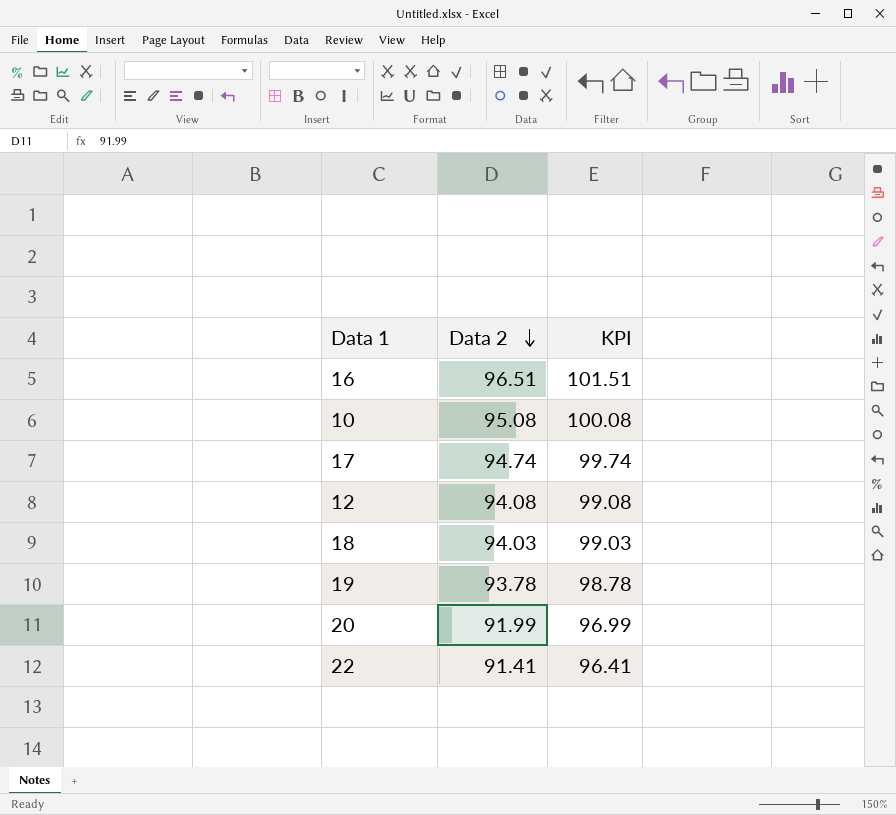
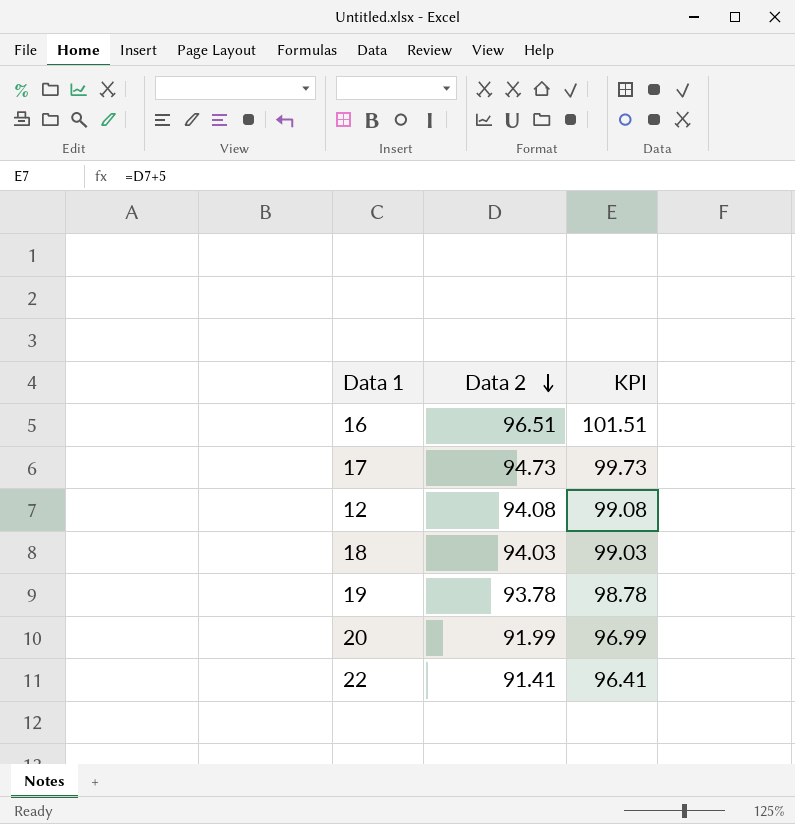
row 10: 95.08 | 100.08 -> none
17 | Data 2: 94.74 -> 94.73
17 | KPI: 99.74 -> 99.73

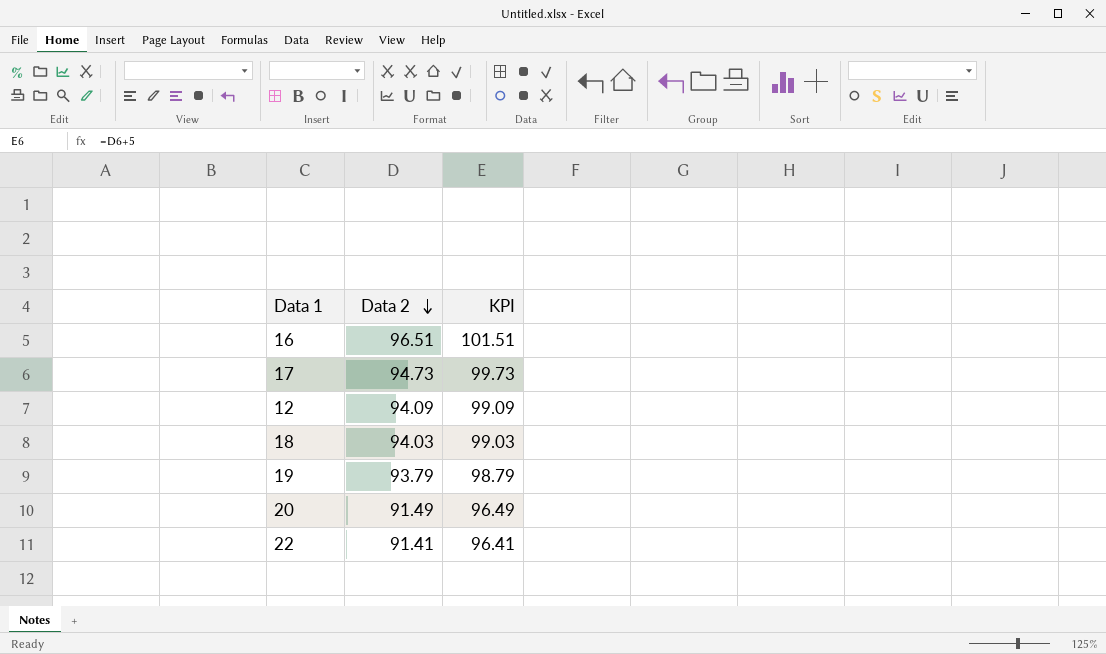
12 | Data 2: 94.08 -> 94.09
12 | KPI: 99.08 -> 99.09
19 | Data 2: 93.78 -> 93.79
19 | KPI: 98.78 -> 98.79
20 | Data 2: 91.99 -> 91.49
20 | KPI: 96.99 -> 96.49

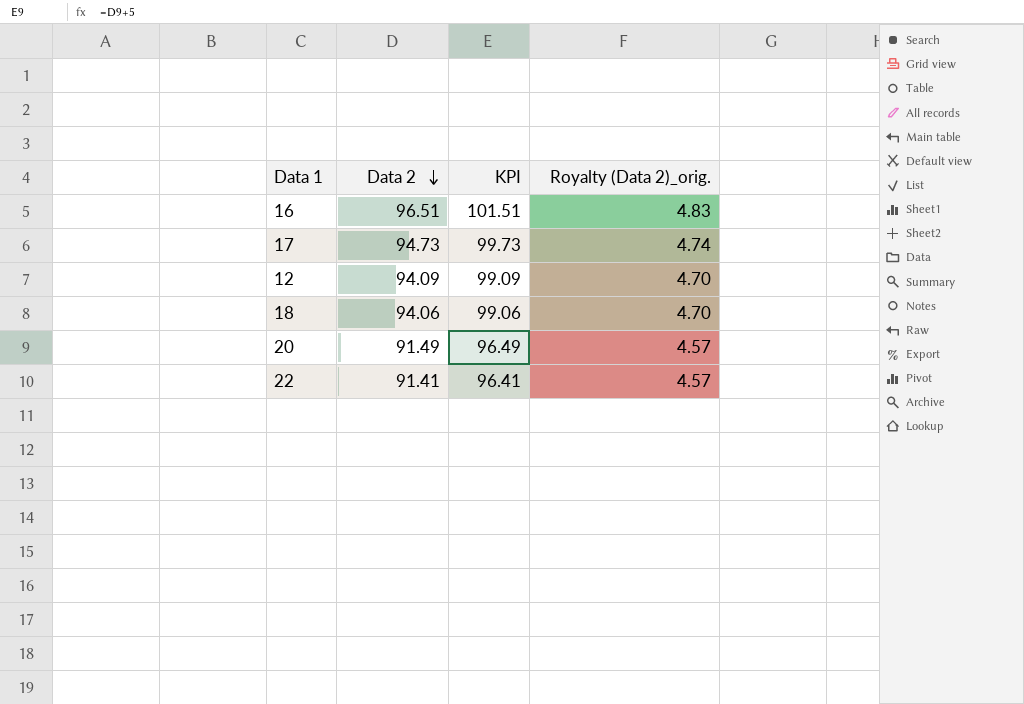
column Royalty (Data 2)_orig. | formula: none -> [Data 2] * 0.05
row 19: 93.79 | 98.79 -> none
18 | Data 2: 94.03 -> 94.06
18 | KPI: 99.03 -> 99.06

